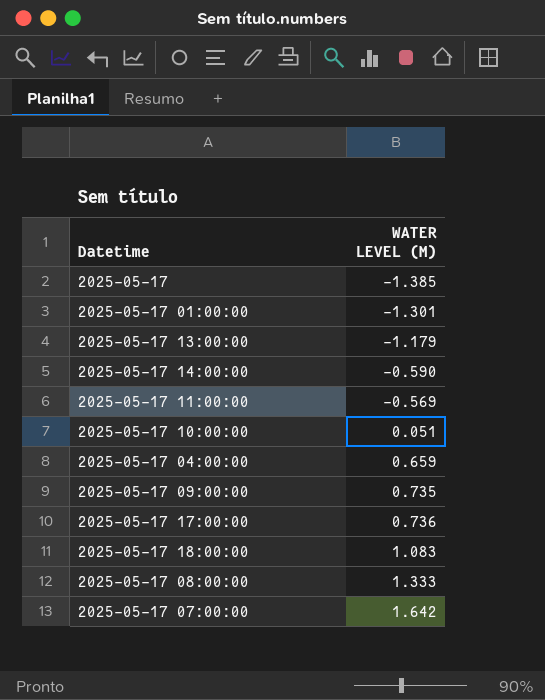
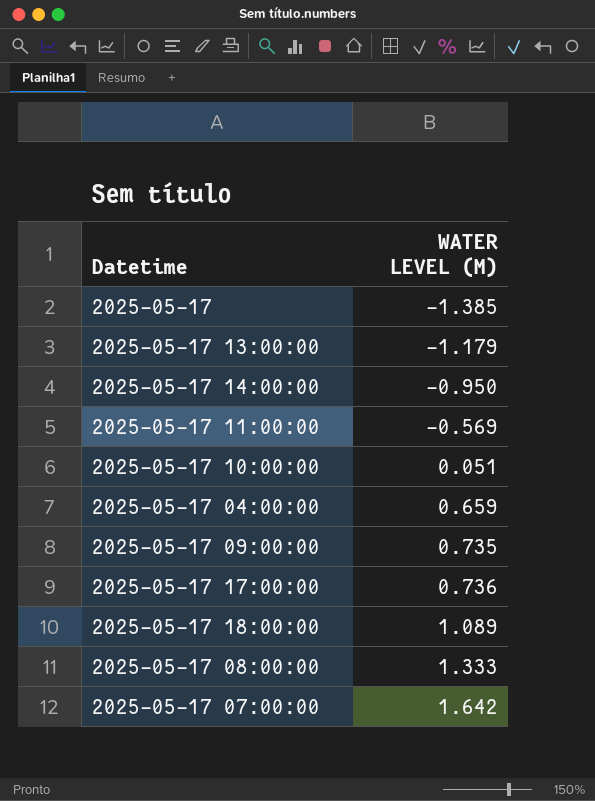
row 2025-05-17 01:00:00: -1.301 -> none
2025-05-17 14:00:00 | WATER LEVEL (M): -0.590 -> -0.950
2025-05-17 18:00:00 | WATER LEVEL (M): 1.083 -> 1.089

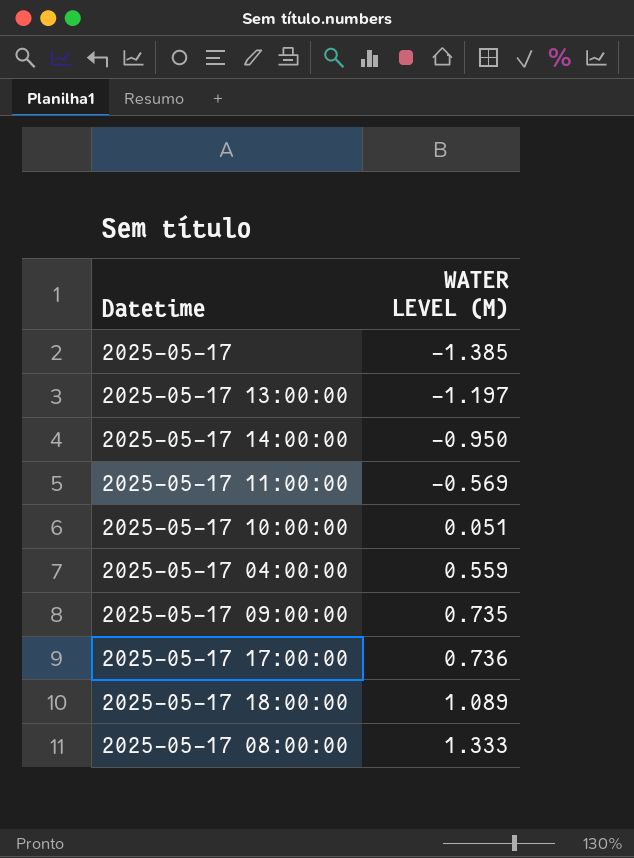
row 2025-05-17 07:00:00: 1.642 -> none
2025-05-17 13:00:00 | WATER LEVEL (M): -1.179 -> -1.197
2025-05-17 04:00:00 | WATER LEVEL (M): 0.659 -> 0.559

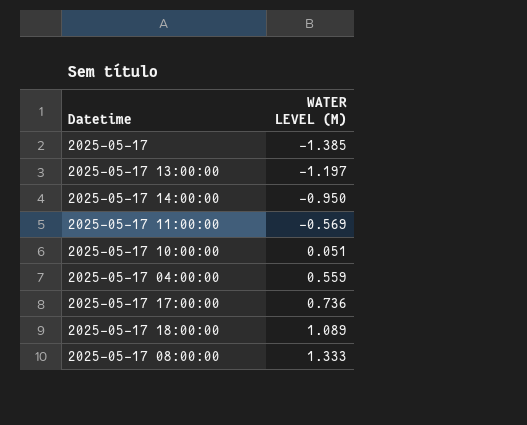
row 2025-05-17 09:00:00: 0.735 -> none

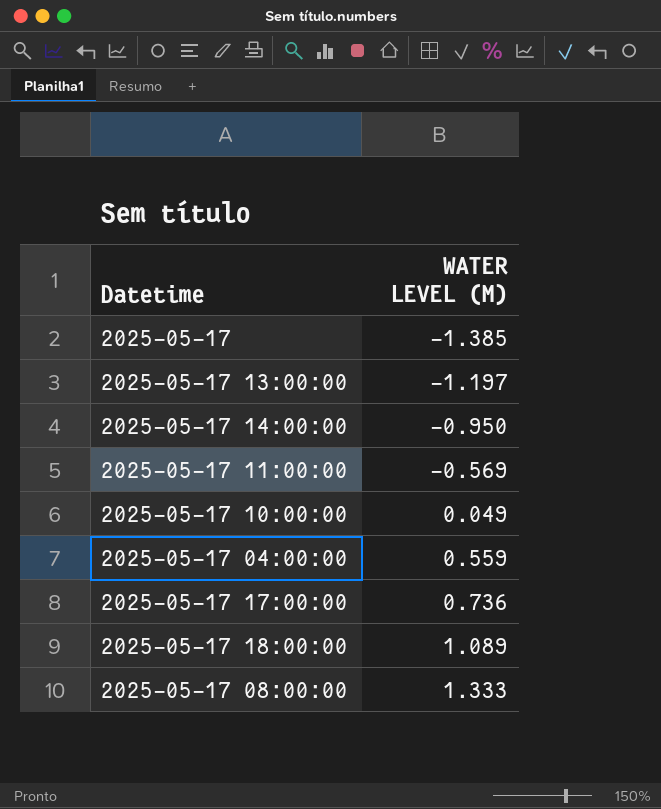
2025-05-17 10:00:00 | WATER LEVEL (M): 0.051 -> 0.049

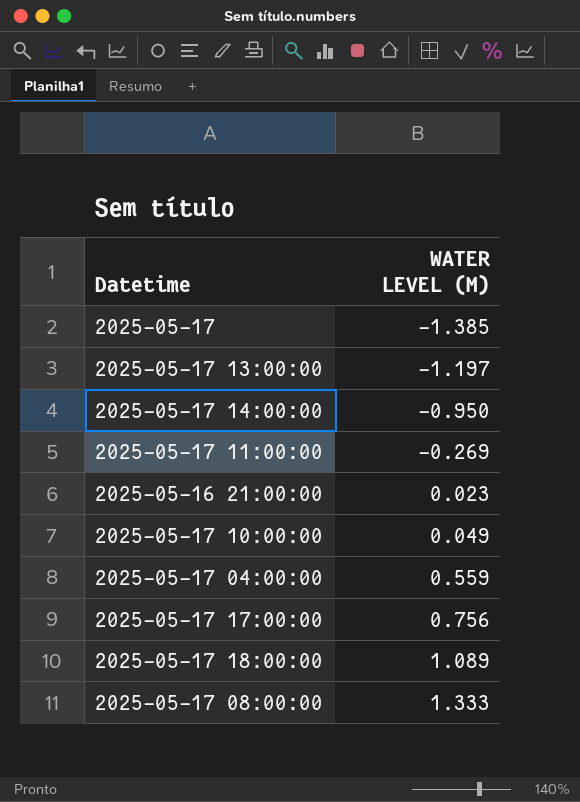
2025-05-17 11:00:00 | WATER LEVEL (M): -0.569 -> -0.269
row 2025-05-16 21:00:00: none -> 0.023
2025-05-17 17:00:00 | WATER LEVEL (M): 0.736 -> 0.756

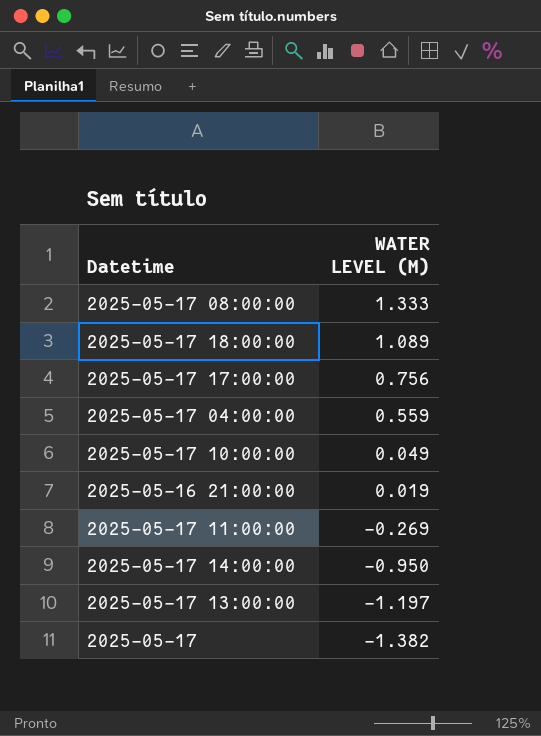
row order: WATER LEVEL (M) ascending -> WATER LEVEL (M) descending
2025-05-16 21:00:00 | WATER LEVEL (M): 0.023 -> 0.019
2025-05-17 | WATER LEVEL (M): -1.385 -> -1.382

